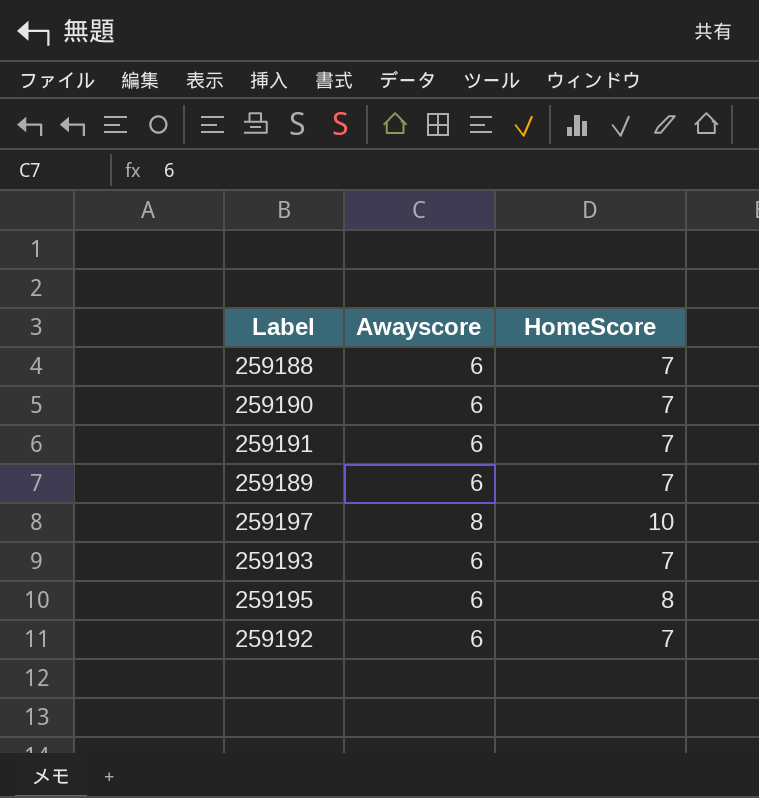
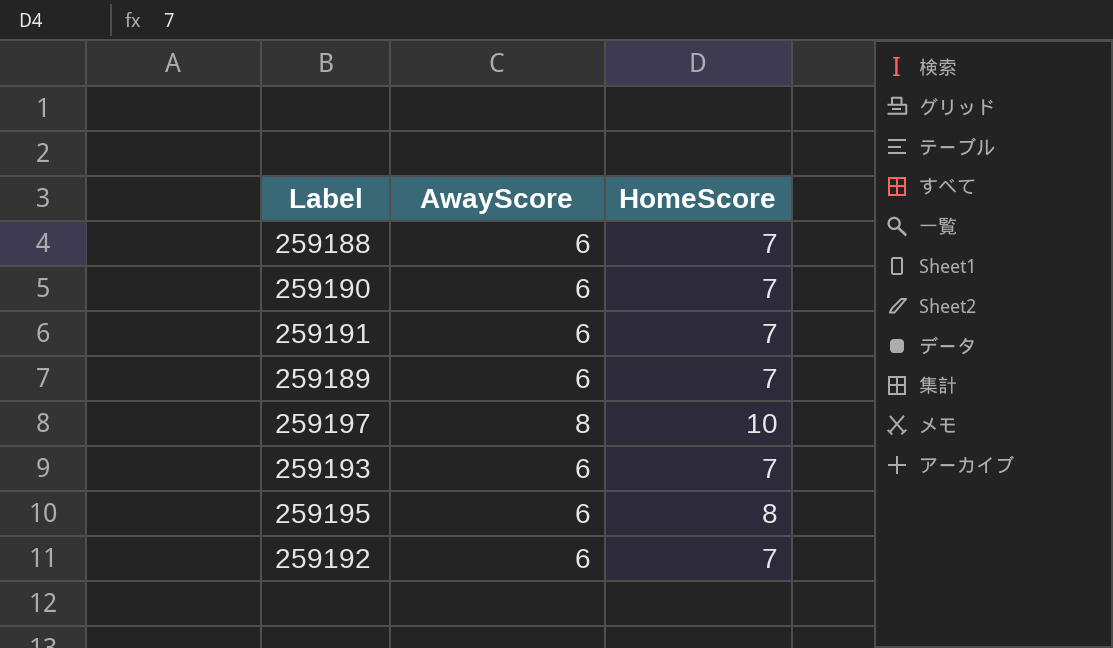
column name: Awayscore -> AwayScore

